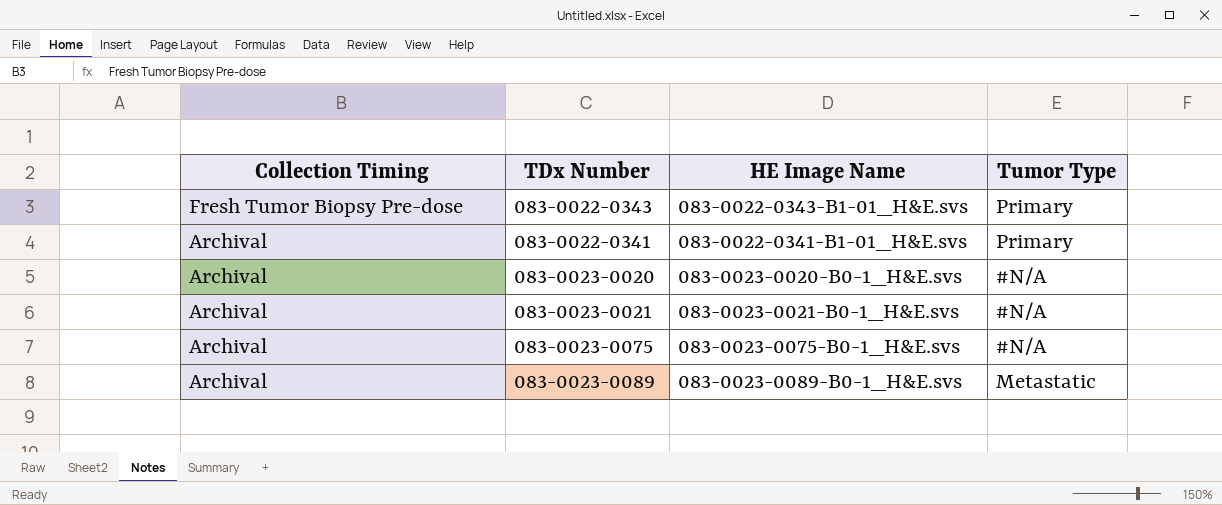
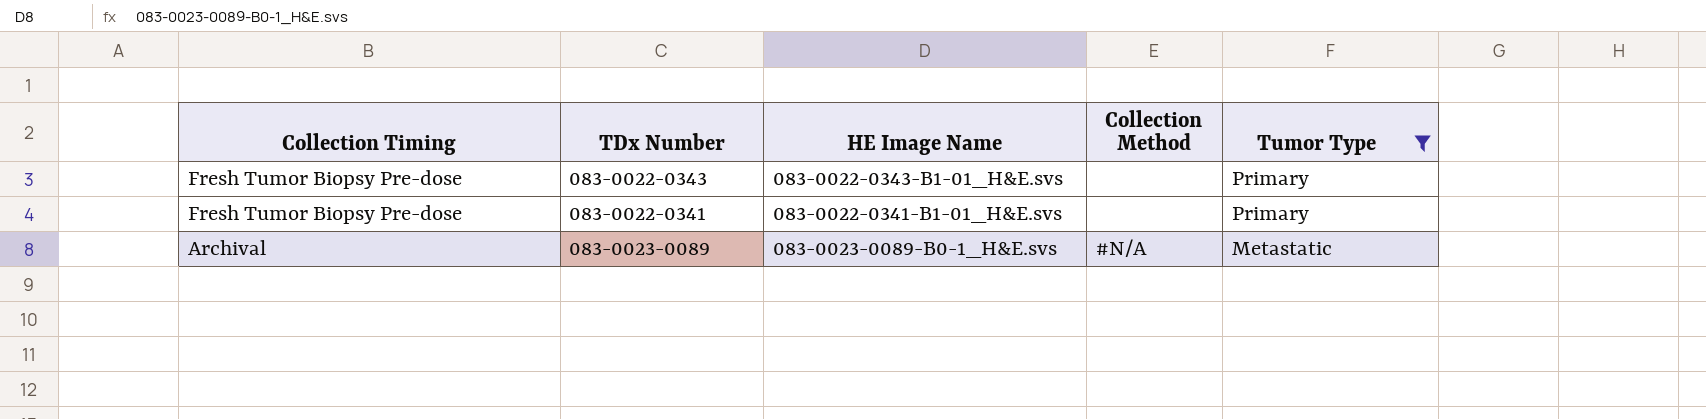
filter: none -> Tumor Type != #N/A
column Collection Method | position: none -> 4
083-0022-0341 | Collection Timing: Archival -> Fresh Tumor Biopsy Pre-dose

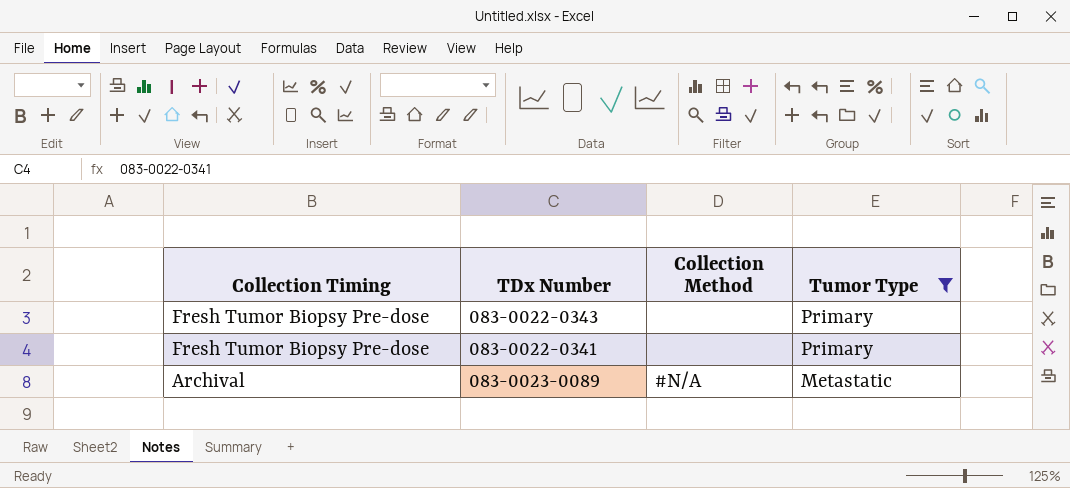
column HE Image Name | position: 3 -> none

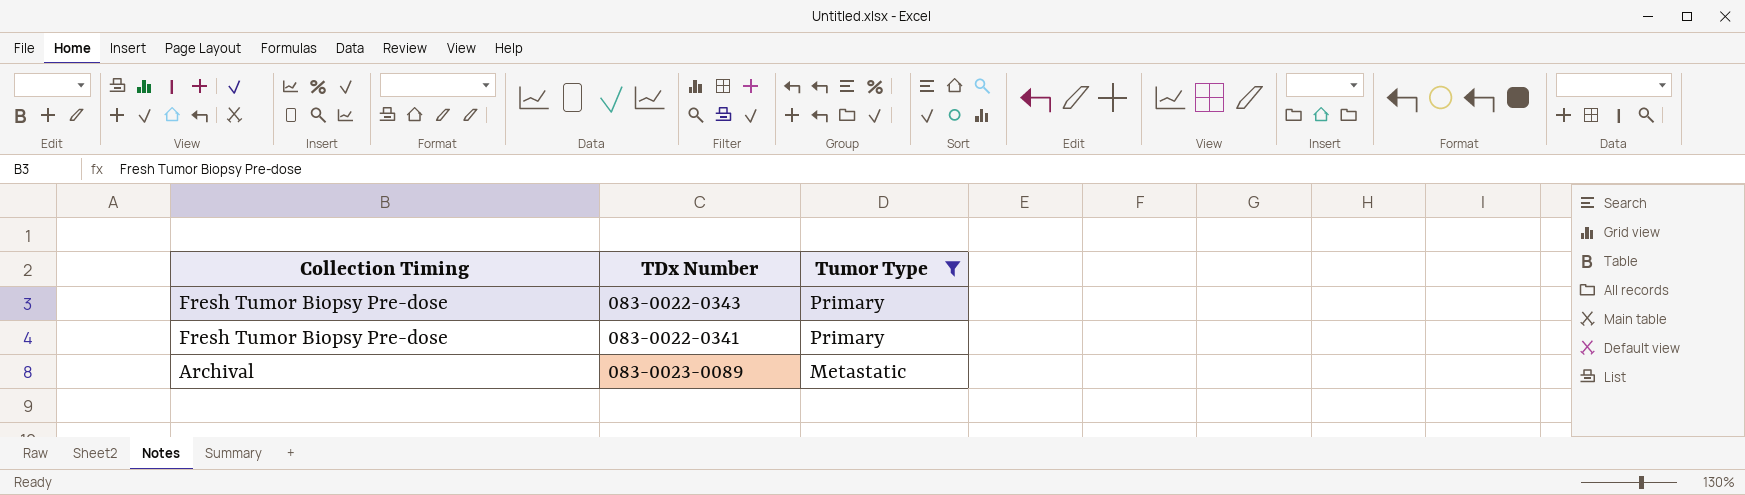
column Collection Method | position: 3 -> none

